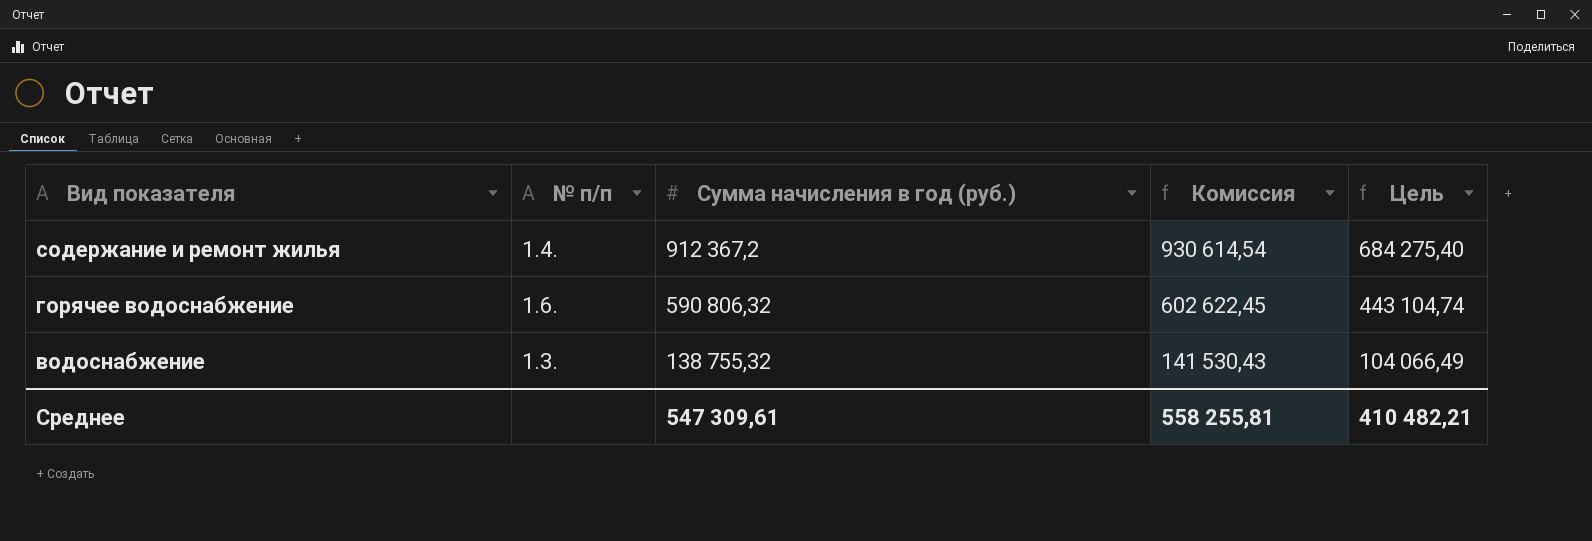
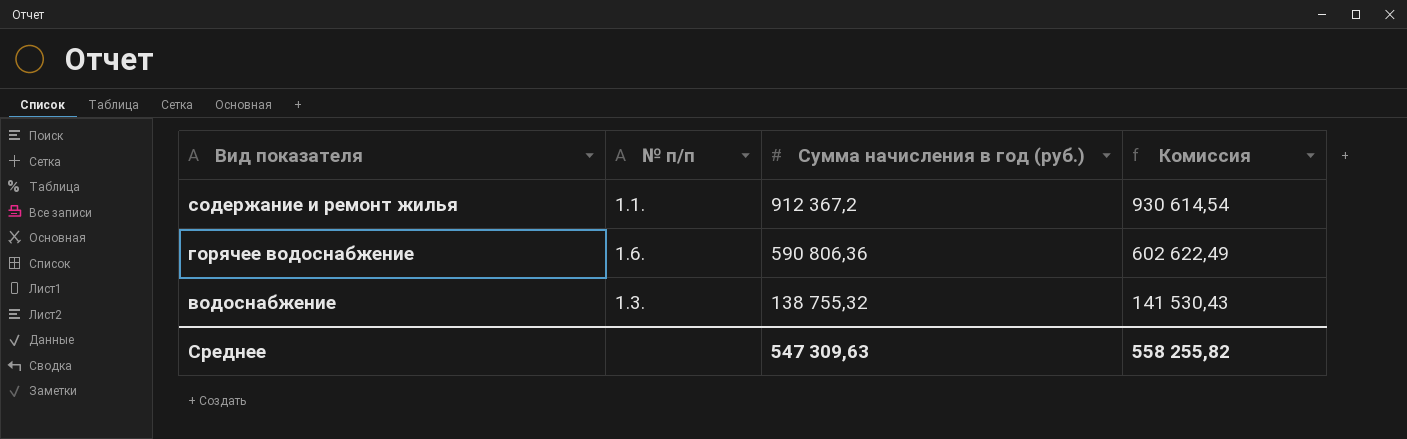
column Цель | formula: [Сумма начисления в год (руб.)] * 0,75 -> none
содержание и ремонт жилья | № п/п: 1.4. -> 1.1.
горячее водоснабжение | Сумма начисления в год (руб.): 590 806,32 -> 590 806,36
горячее водоснабжение | Комиссия: 602 622,45 -> 602 622,49
Среднее | Сумма начисления в год (руб.): 547 309,61 -> 547 309,63
Среднее | Комиссия: 558 255,81 -> 558 255,82

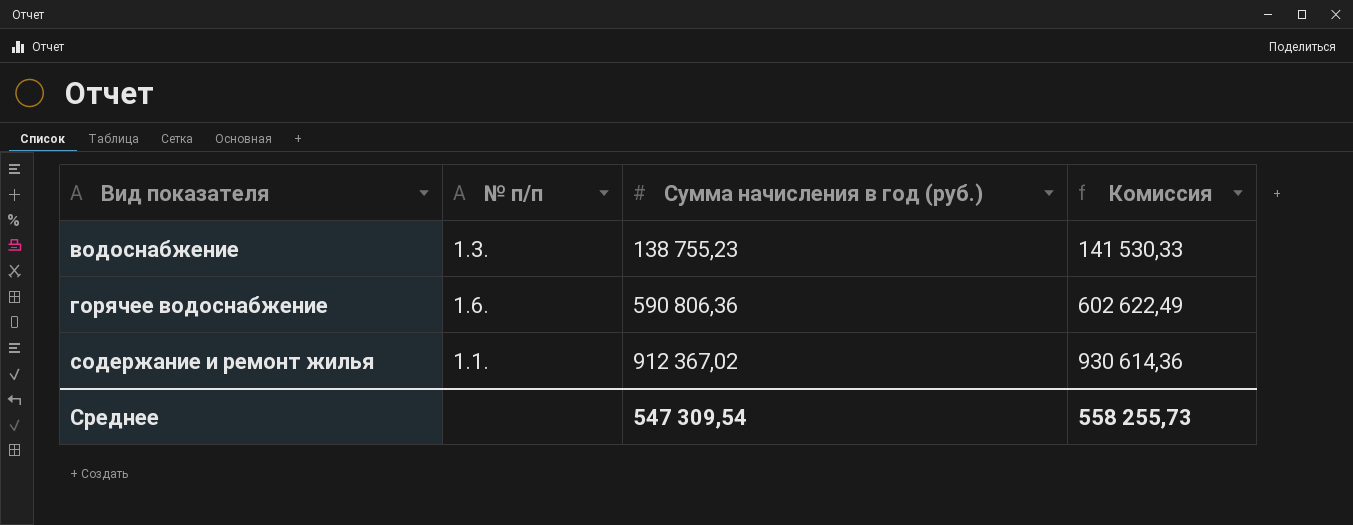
row order: Вид показателя descending -> Вид показателя ascending
водоснабжение | Сумма начисления в год (руб.): 138 755,32 -> 138 755,23
водоснабжение | Комиссия: 141 530,43 -> 141 530,33
содержание и ремонт жилья | Сумма начисления в год (руб.): 912 367,2 -> 912 367,02
содержание и ремонт жилья | Комиссия: 930 614,54 -> 930 614,36
Среднее | Сумма начисления в год (руб.): 547 309,63 -> 547 309,54
Среднее | Комиссия: 558 255,82 -> 558 255,73

